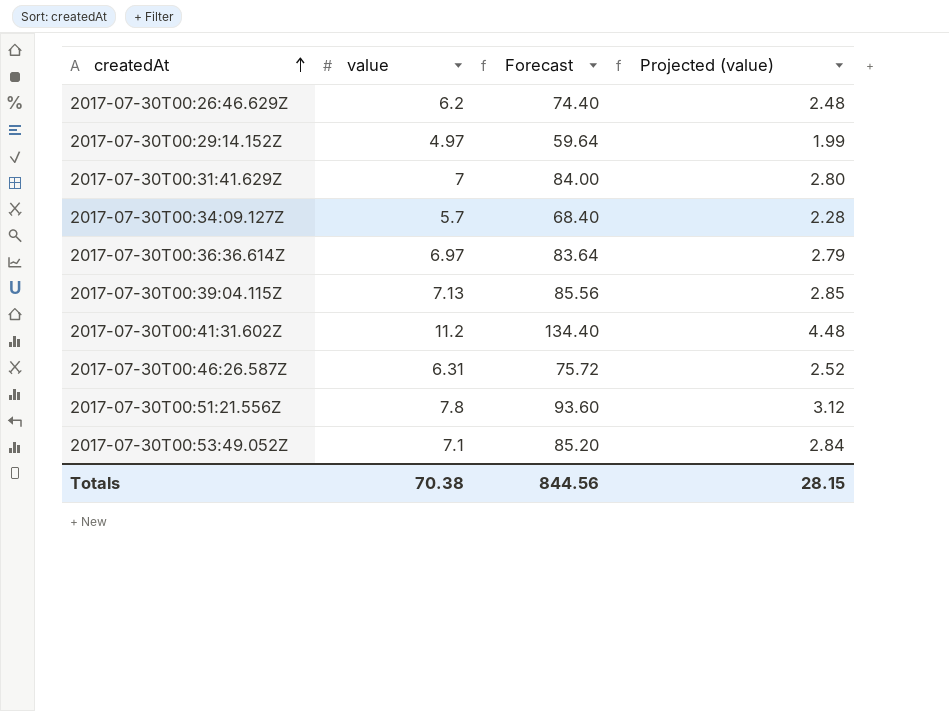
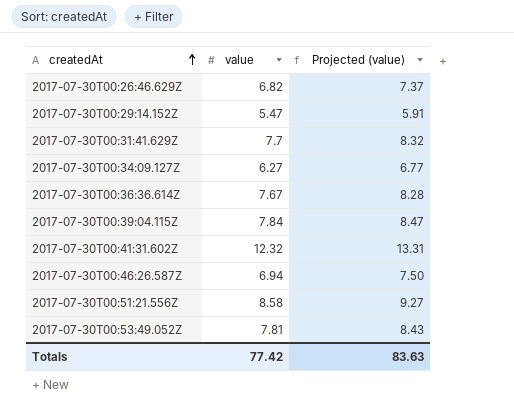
column Forecast | formula: [value] * 12 -> none
column Projected (value) | formula: [value] * 0.4 -> [value] * 1.08
2017-07-30T00:26:46.629Z | value: 6.2 -> 6.82
2017-07-30T00:29:14.152Z | value: 4.97 -> 5.47
2017-07-30T00:31:41.629Z | value: 7 -> 7.7
2017-07-30T00:34:09.127Z | value: 5.7 -> 6.27
2017-07-30T00:36:36.614Z | value: 6.97 -> 7.67
2017-07-30T00:39:04.115Z | value: 7.13 -> 7.84
2017-07-30T00:41:31.602Z | value: 11.2 -> 12.32
2017-07-30T00:46:26.587Z | value: 6.31 -> 6.94
2017-07-30T00:51:21.556Z | value: 7.8 -> 8.58
2017-07-30T00:53:49.052Z | value: 7.1 -> 7.81
Totals | value: 70.38 -> 77.42
Totals | Projected (value): 28.15 -> 83.63

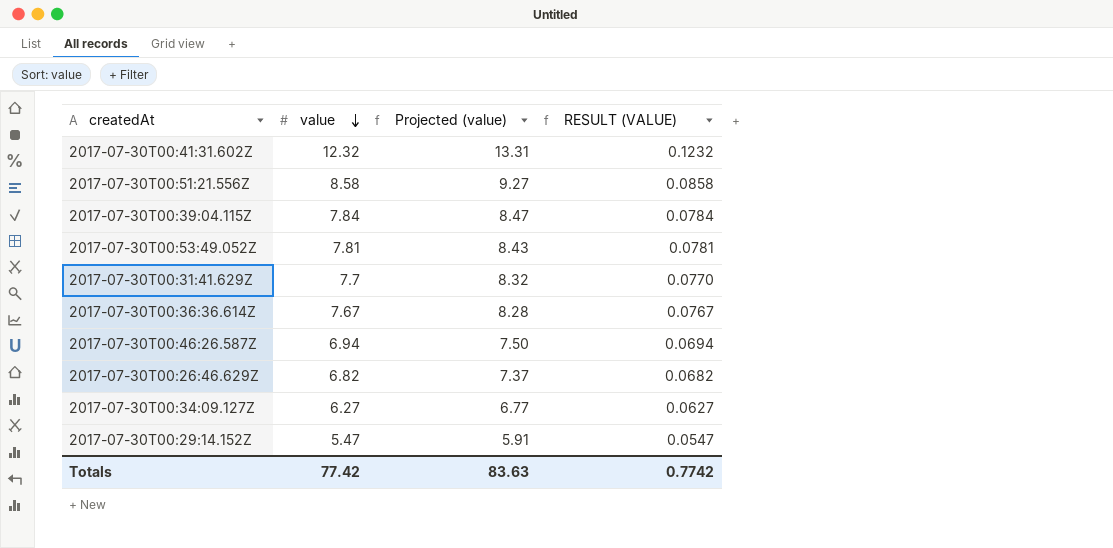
row order: createdAt ascending -> value descending
column RESULT (VALUE) | formula: none -> [value] * 0.01

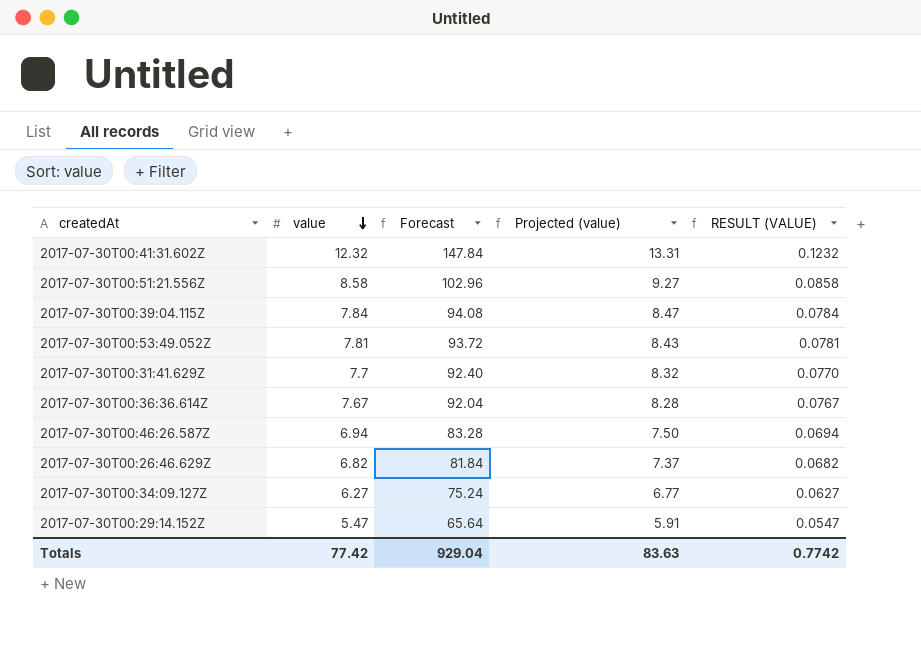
column Forecast | formula: none -> [value] * 12

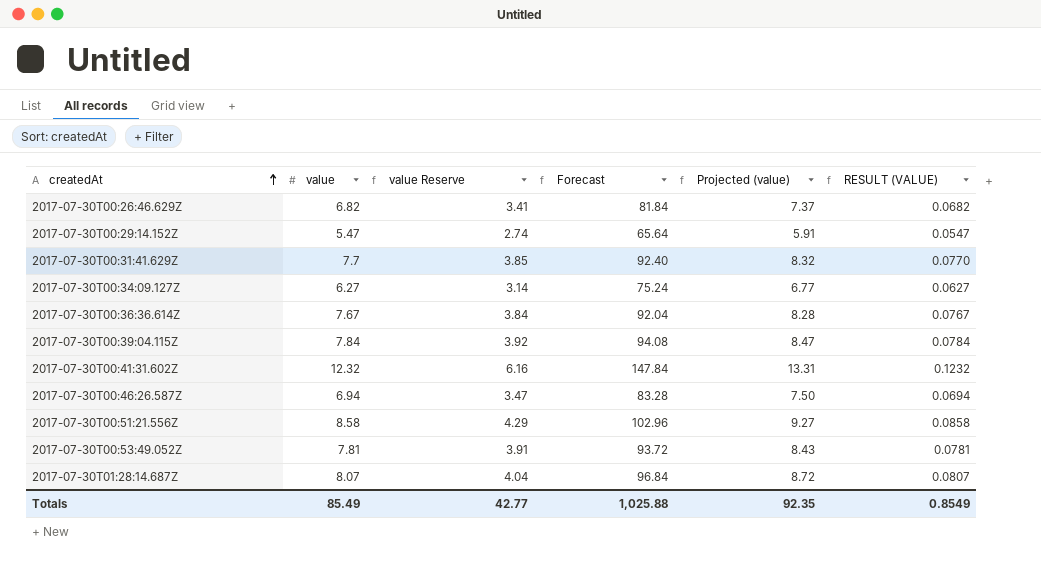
row order: value descending -> createdAt ascending
column value Reserve | formula: none -> [value] * 0.5
row 2017-07-30T01:28:14.687Z: none -> 8.07 | 4.04 | 96.84 | 8.72 | 0.0807
Totals | value: 77.42 -> 85.49
Totals | Forecast: 929.04 -> 1,025.88
Totals | Projected (value): 83.63 -> 92.35
Totals | RESULT (VALUE): 0.7742 -> 0.8549

